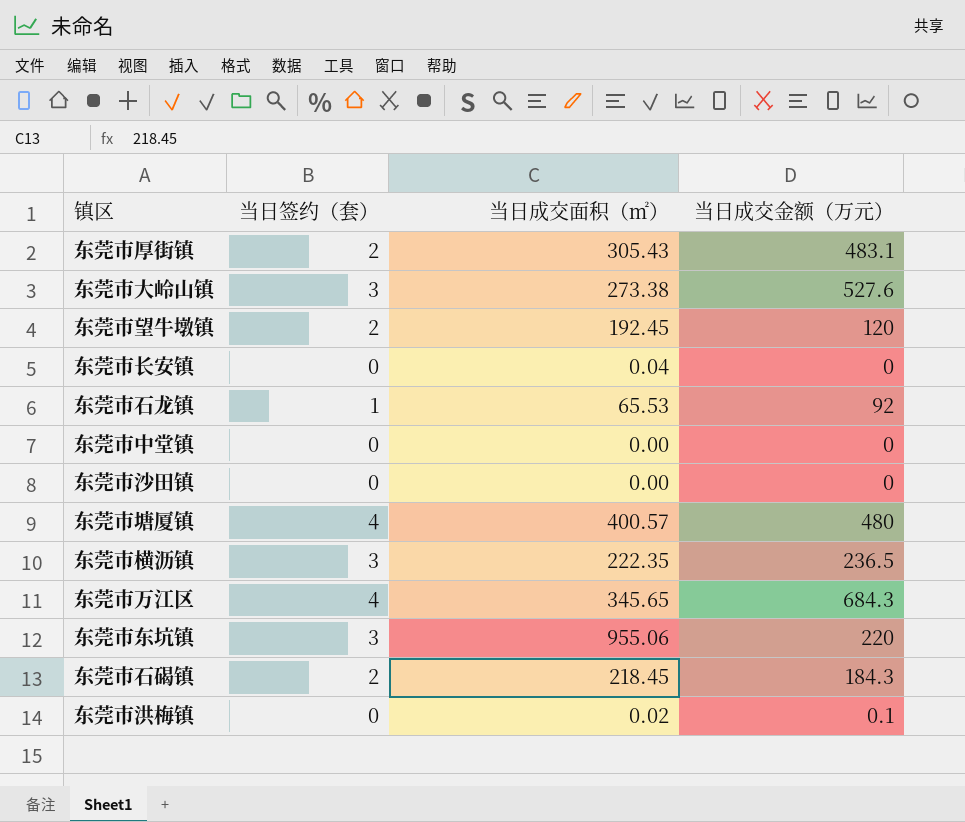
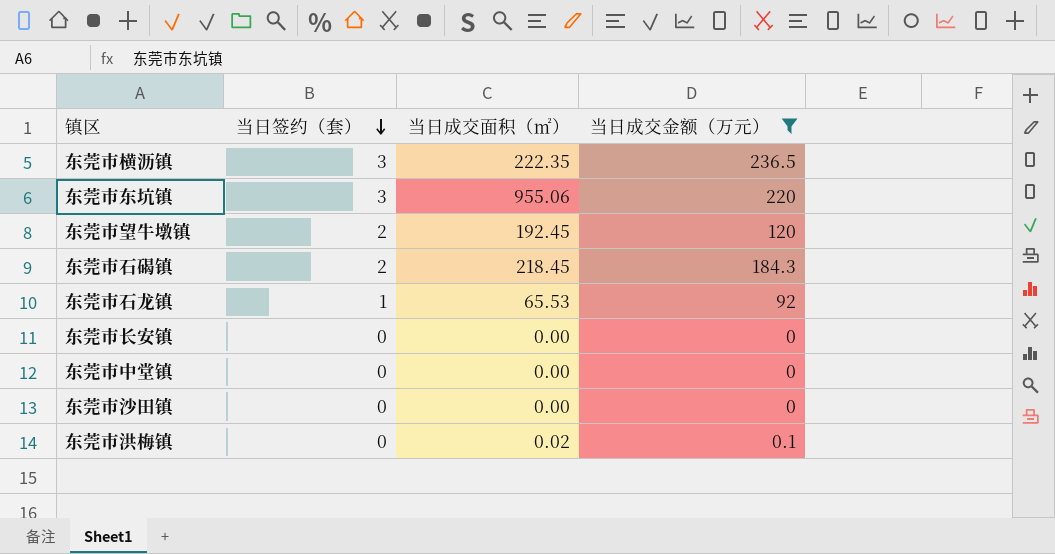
filter: none -> 当日成交金额（万元） <= 236.5
row order: none -> 当日签约（套） descending
东莞市长安镇 | 当日成交面积（㎡）: 0.04 -> 0.00

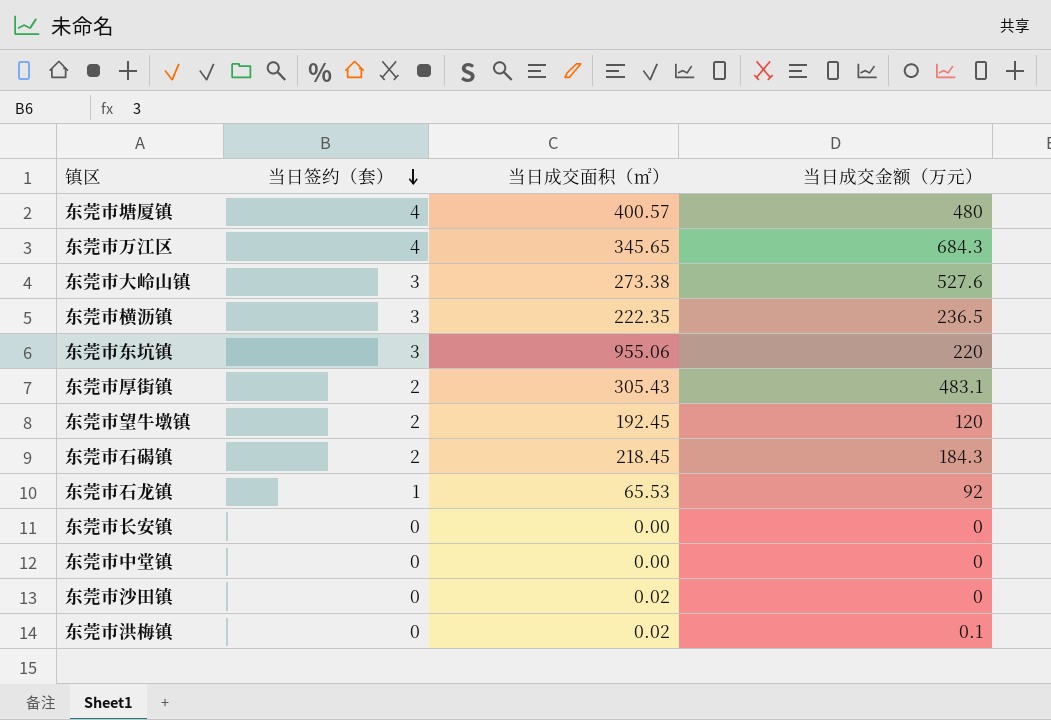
filter: 当日成交金额（万元） <= 236.5 -> none
东莞市沙田镇 | 当日成交面积（㎡）: 0.00 -> 0.02

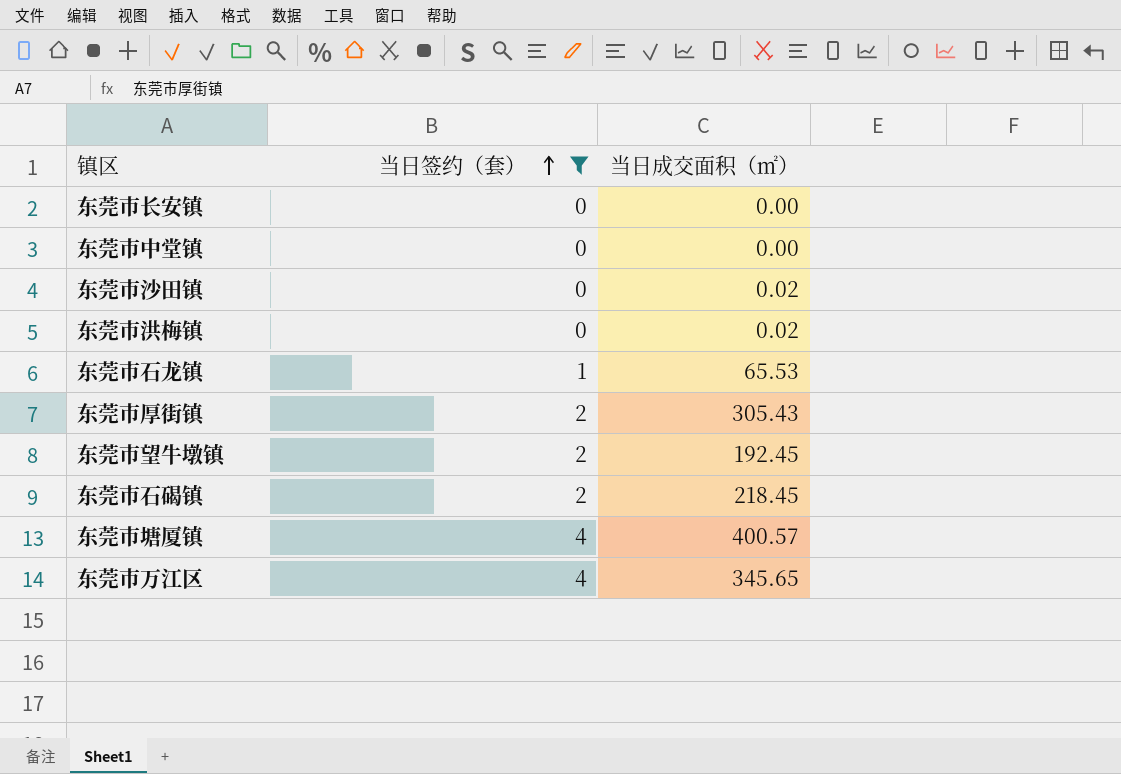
filter: none -> 当日签约（套） != 3
row order: 当日签约（套） descending -> 当日签约（套） ascending
column 当日成交金额（万元） | position: 4 -> none

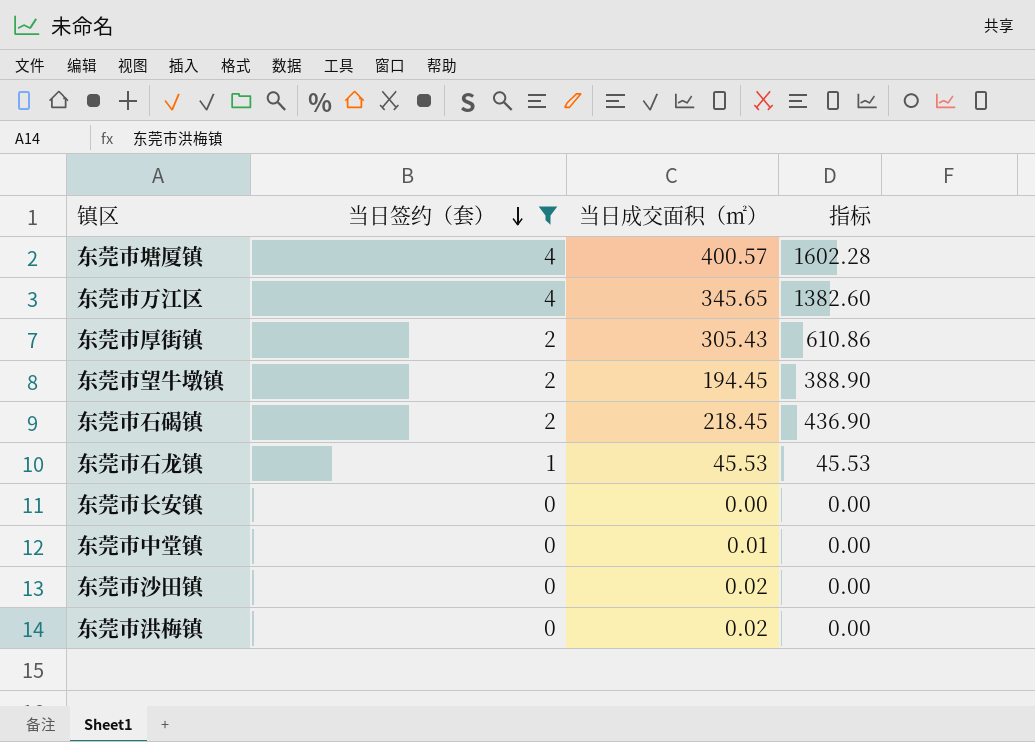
row order: 当日签约（套） ascending -> 当日签约（套） descending
column 指标 | formula: none -> [当日签约（套）] * [当日成交面积（㎡）]
东莞市望牛墩镇 | 当日成交面积（㎡）: 192.45 -> 194.45
东莞市石龙镇 | 当日成交面积（㎡）: 65.53 -> 45.53
东莞市中堂镇 | 当日成交面积（㎡）: 0.00 -> 0.01

